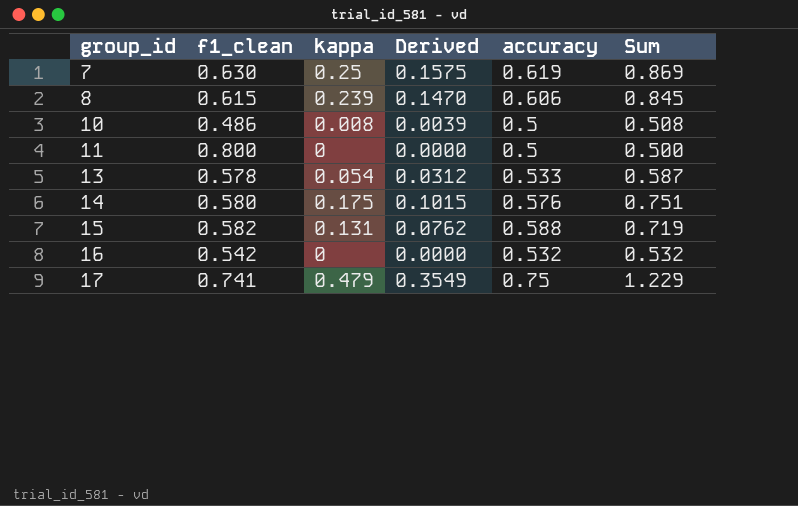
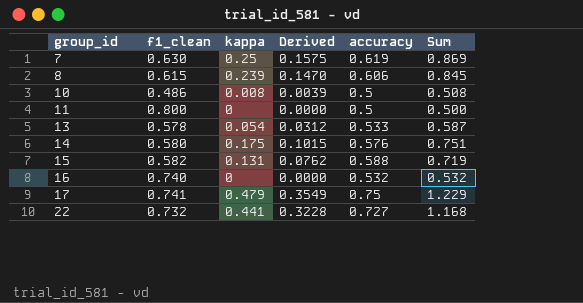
16 | f1_clean: 0.542 -> 0.740
row 22: none -> 0.732 | 0.441 | 0.3228 | 0.727 | 1.168

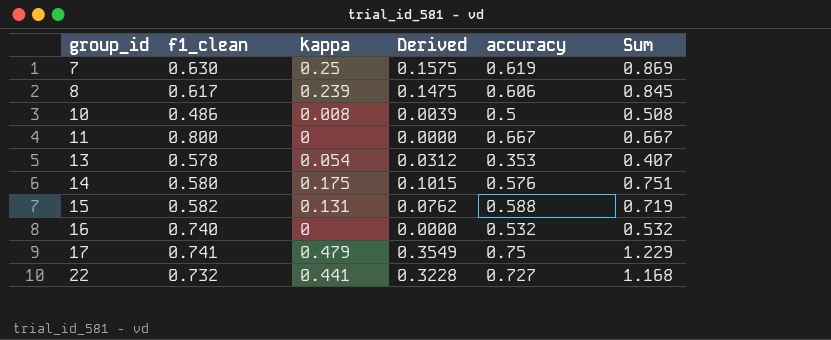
8 | f1_clean: 0.615 -> 0.617
8 | Derived: 0.1470 -> 0.1475
11 | accuracy: 0.5 -> 0.667
11 | Sum: 0.500 -> 0.667
13 | accuracy: 0.533 -> 0.353
13 | Sum: 0.587 -> 0.407

